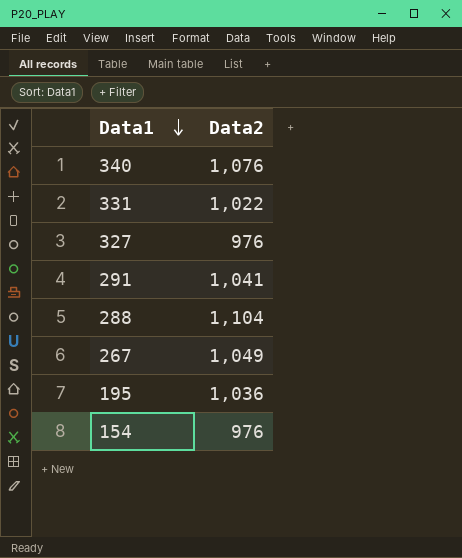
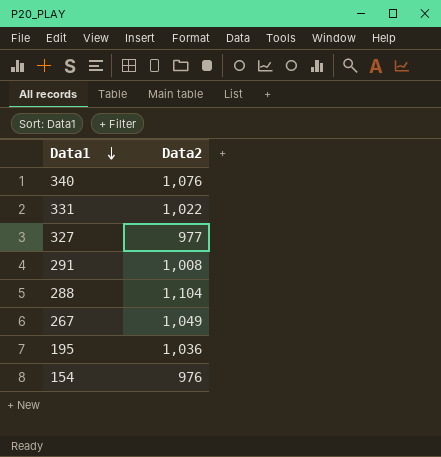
327 | Data2: 976 -> 977
291 | Data2: 1,041 -> 1,008

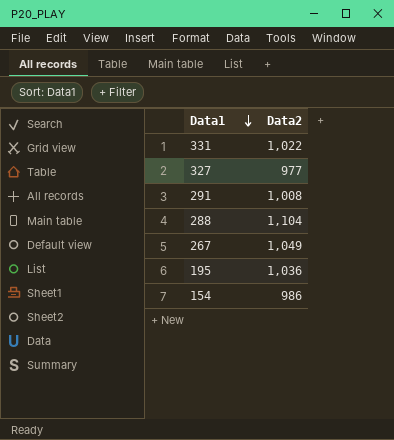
row 340: 1,076 -> none
154 | Data2: 976 -> 986

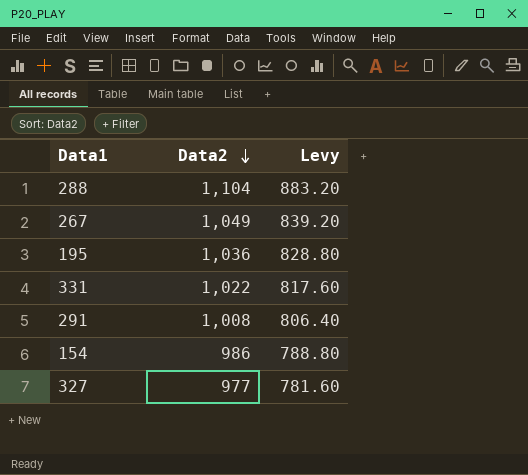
row order: Data1 descending -> Data2 descending
column Levy | formula: none -> [Data2] * 0.8

